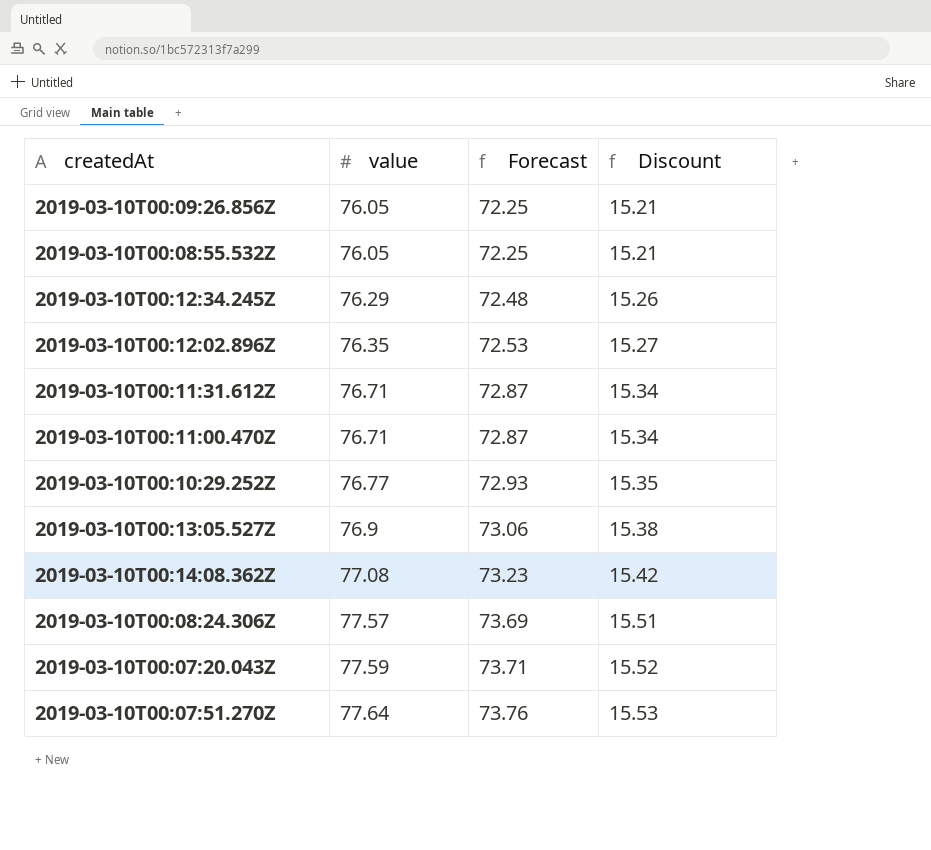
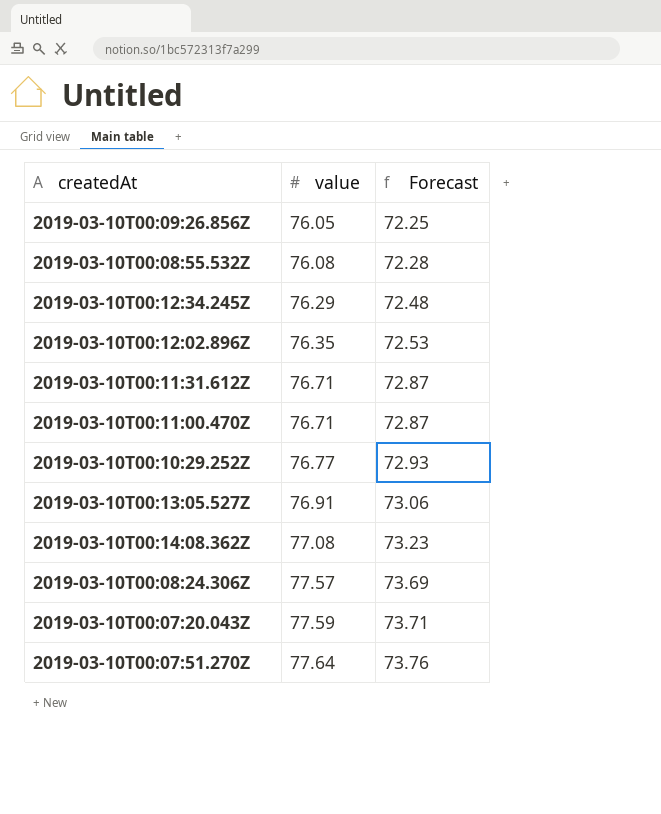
column Discount | formula: [value] * 0.2 -> none
2019-03-10T00:08:55.532Z | value: 76.05 -> 76.08
2019-03-10T00:08:55.532Z | Forecast: 72.25 -> 72.28
2019-03-10T00:13:05.527Z | value: 76.9 -> 76.91

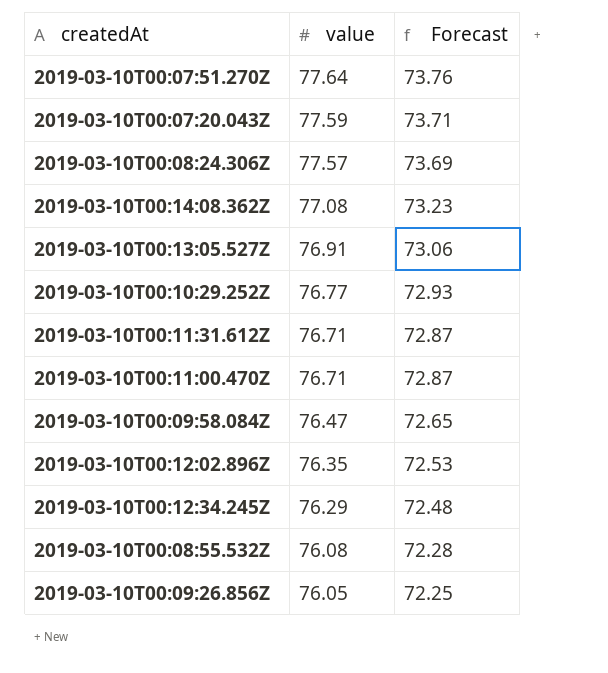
row order: value ascending -> value descending
row 2019-03-10T00:09:58.084Z: none -> 76.47 | 72.65

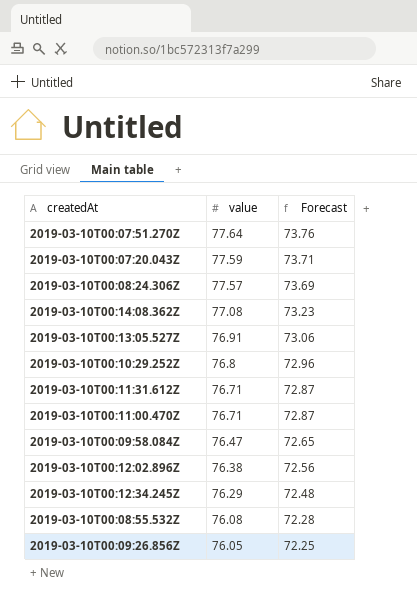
2019-03-10T00:10:29.252Z | value: 76.77 -> 76.8
2019-03-10T00:10:29.252Z | Forecast: 72.93 -> 72.96
2019-03-10T00:12:02.896Z | value: 76.35 -> 76.38
2019-03-10T00:12:02.896Z | Forecast: 72.53 -> 72.56

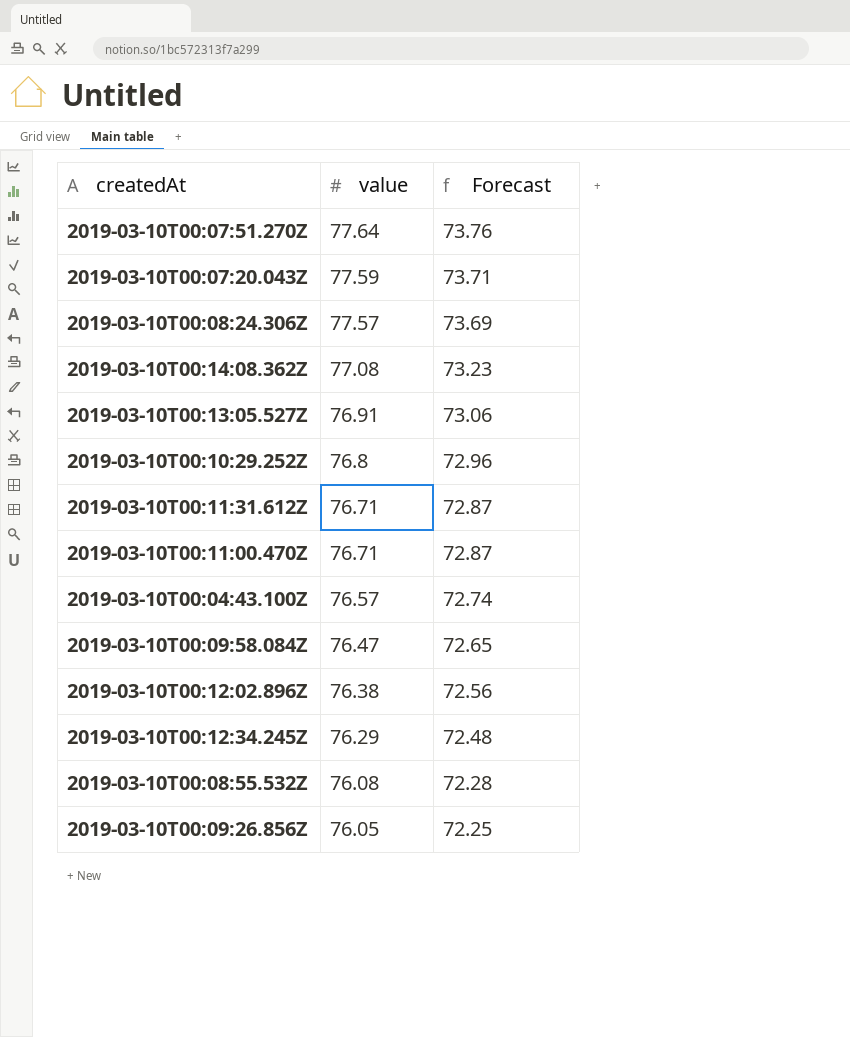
row 2019-03-10T00:04:43.100Z: none -> 76.57 | 72.74

